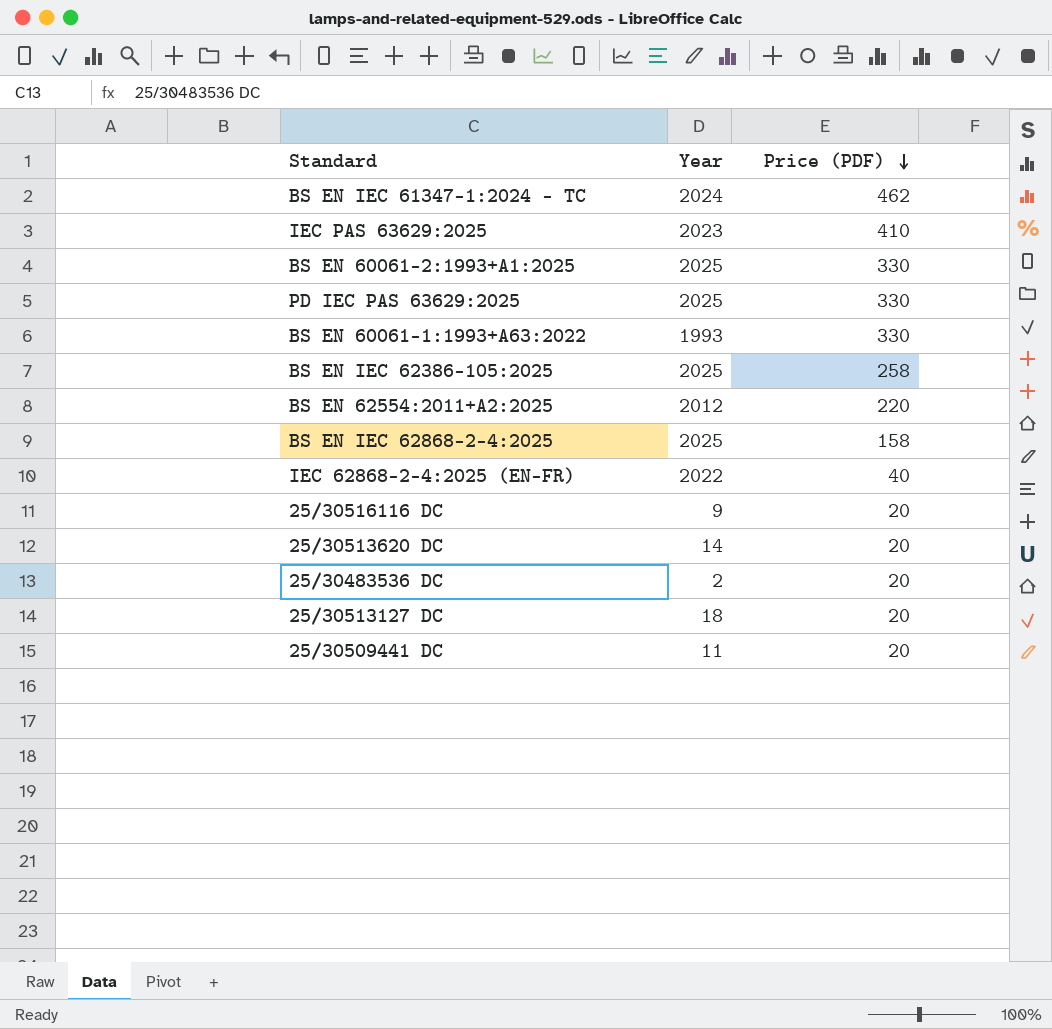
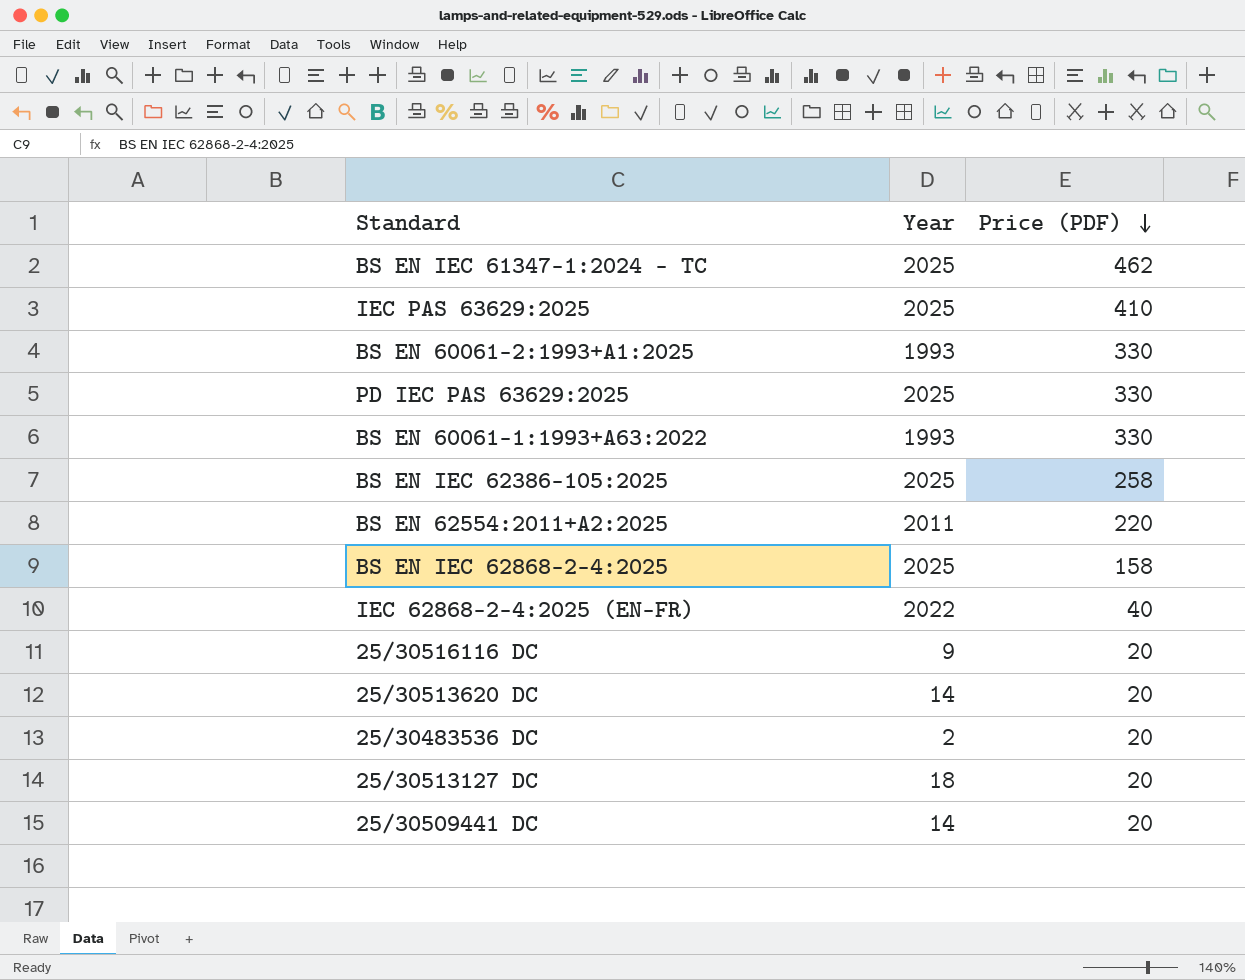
BS EN IEC 61347-1:2024 - TC | Year: 2024 -> 2025
IEC PAS 63629:2025 | Year: 2023 -> 2025
BS EN 60061-2:1993+A1:2025 | Year: 2025 -> 1993
BS EN 62554:2011+A2:2025 | Year: 2012 -> 2011
25/30509441 DC | Year: 11 -> 14

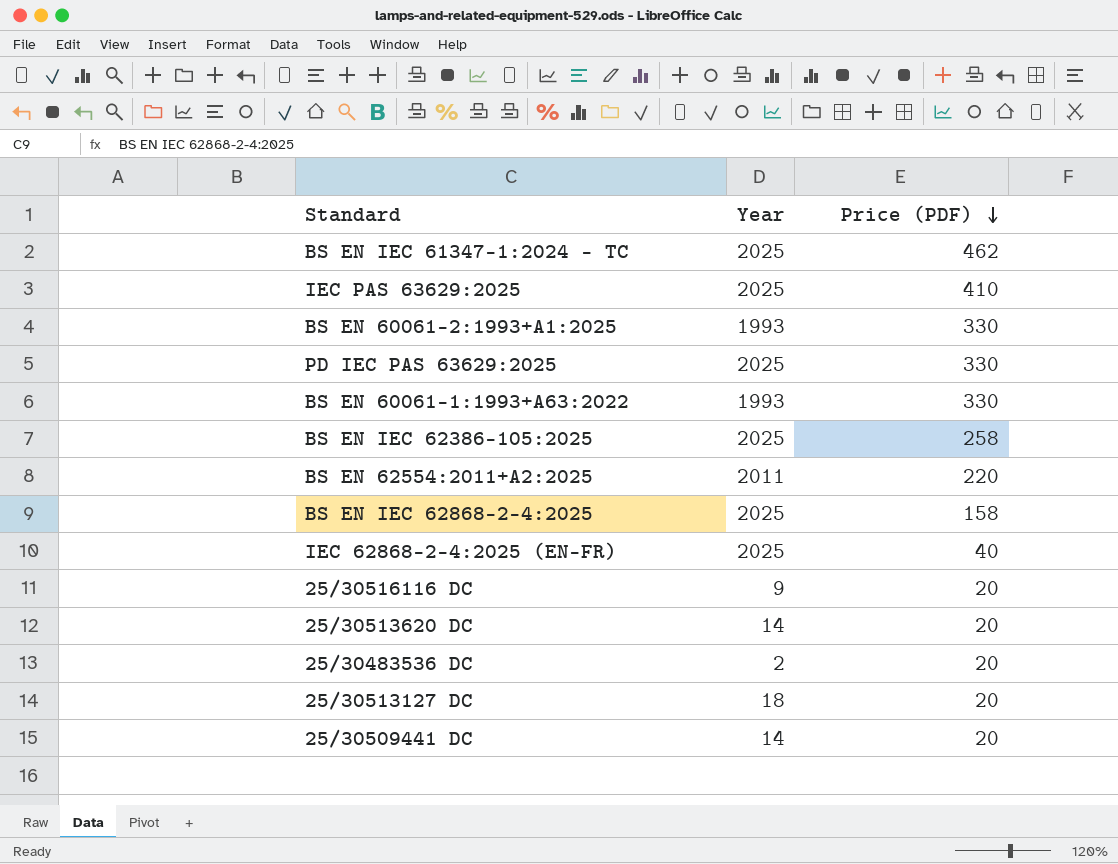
IEC 62868-2-4:2025 (EN-FR) | Year: 2022 -> 2025

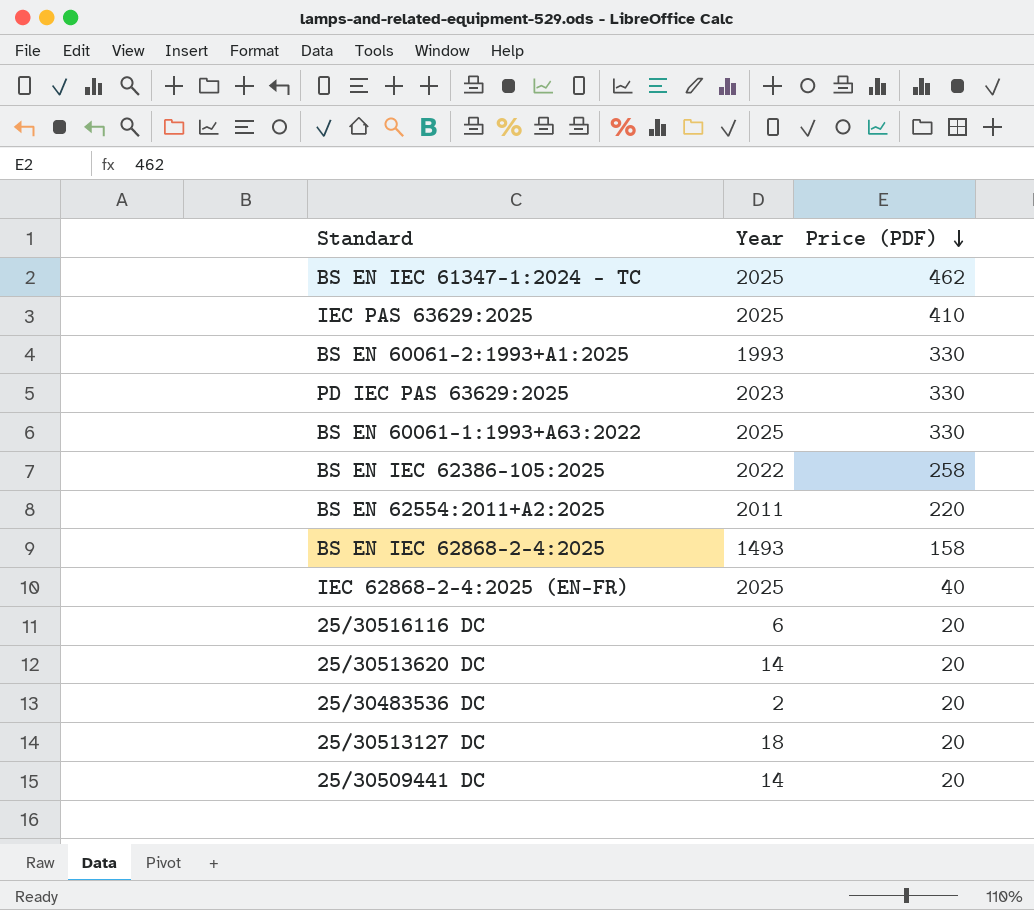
PD IEC PAS 63629:2025 | Year: 2025 -> 2023
BS EN 60061-1:1993+A63:2022 | Year: 1993 -> 2025
BS EN IEC 62386-105:2025 | Year: 2025 -> 2022
BS EN IEC 62868-2-4:2025 | Year: 2025 -> 1493
25/30516116 DC | Year: 9 -> 6

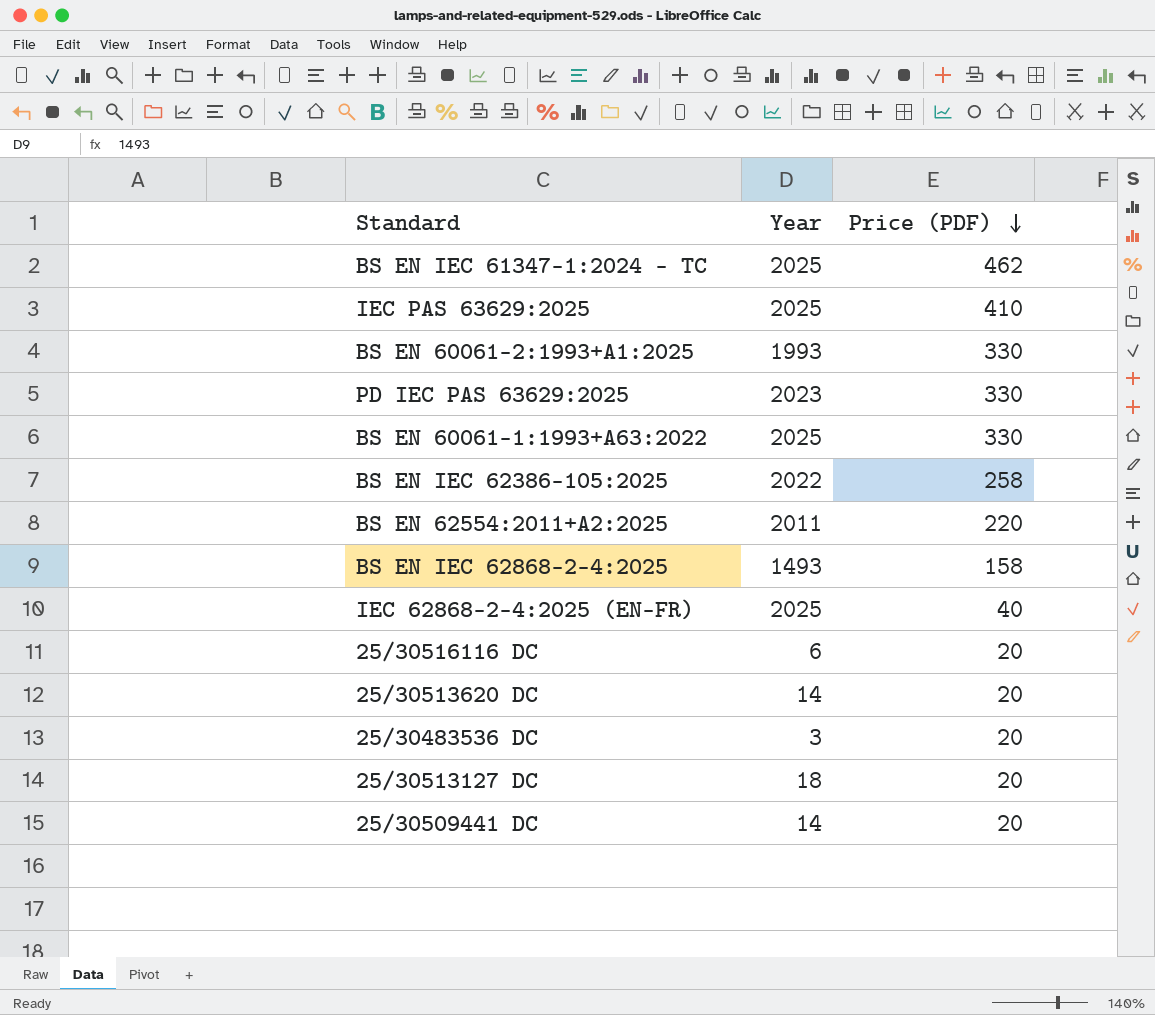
25/30483536 DC | Year: 2 -> 3

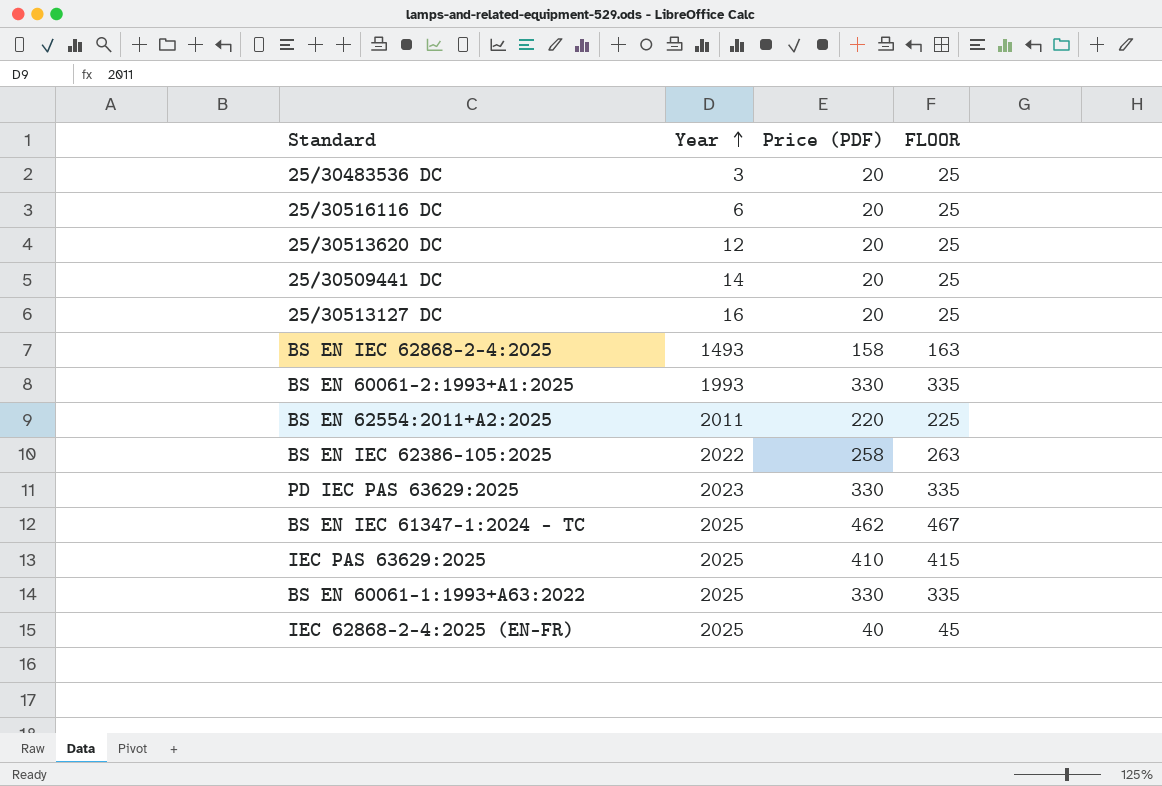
row order: Price (PDF) descending -> Year ascending
column FLOOR | formula: none -> [Price (PDF)] + 5
25/30513620 DC | Year: 14 -> 12
25/30513127 DC | Year: 18 -> 16

